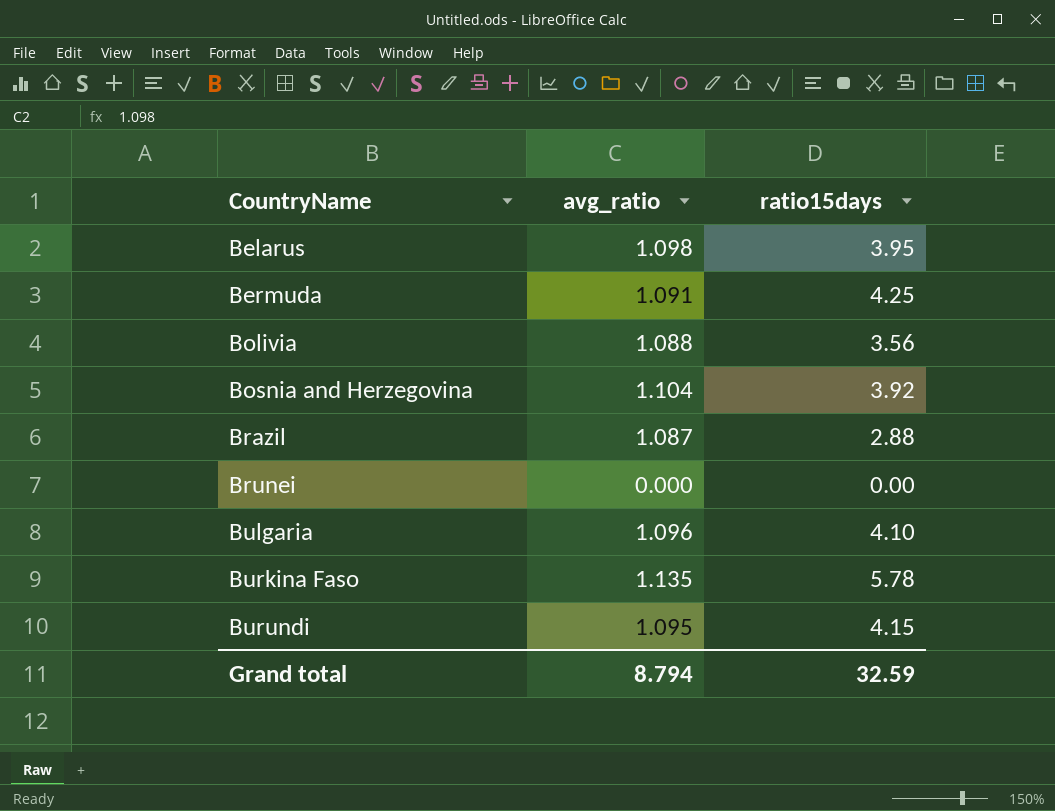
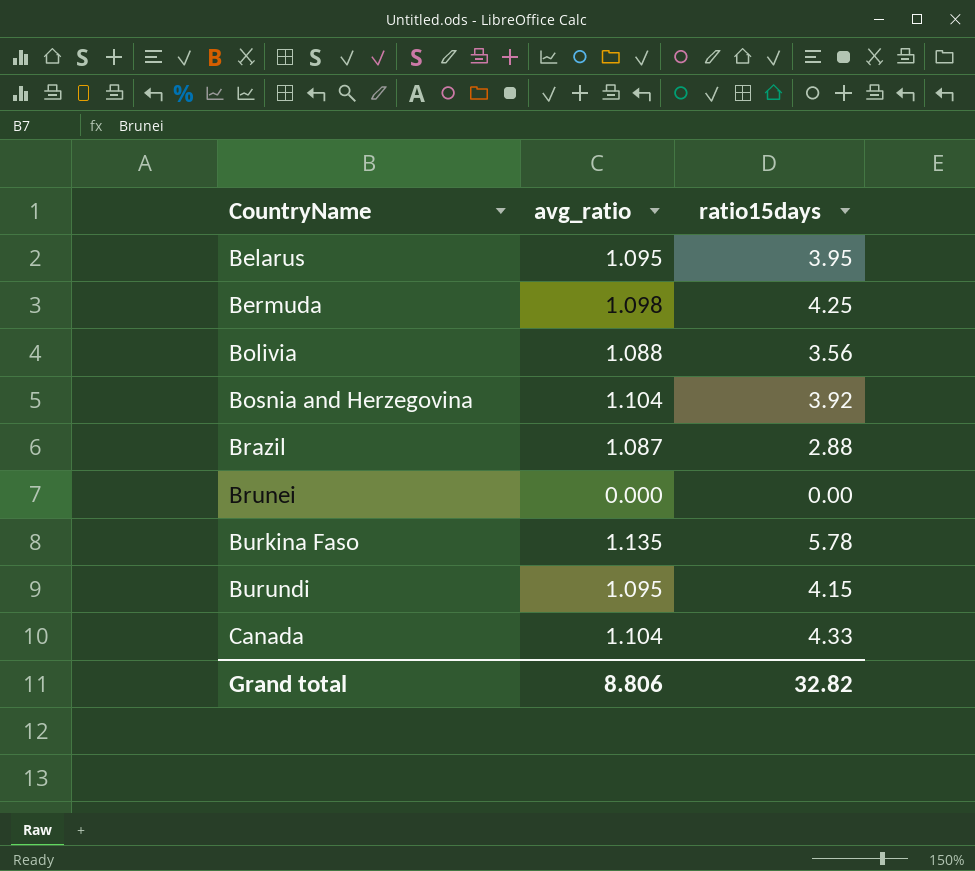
row Bulgaria: 1.096 | 4.10 -> none
Belarus | avg_ratio: 1.098 -> 1.095
Bermuda | avg_ratio: 1.091 -> 1.098
row Canada: none -> 1.104 | 4.33
Grand total | avg_ratio: 8.794 -> 8.806
Grand total | ratio15days: 32.59 -> 32.82

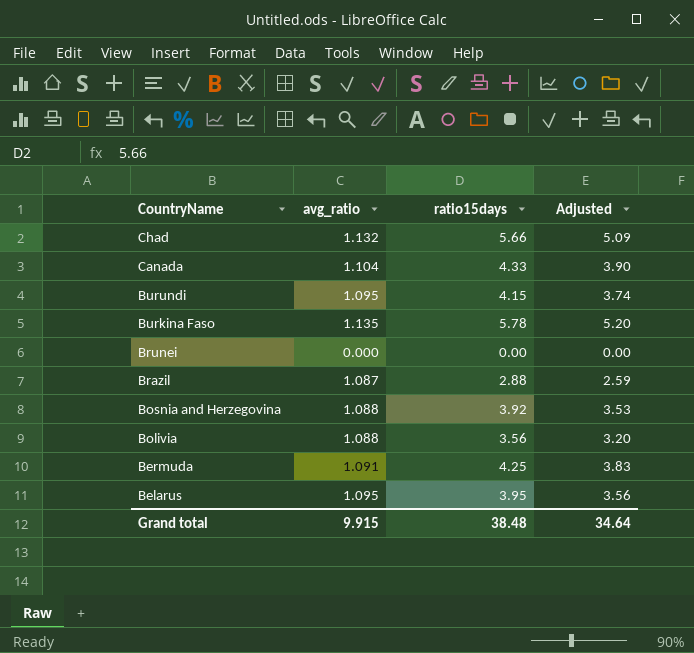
row order: CountryName ascending -> CountryName descending
column Adjusted | formula: none -> [ratio15days] * 0.9
row Chad: none -> 1.132 | 5.66 | 5.09
Bosnia and Herzegovina | avg_ratio: 1.104 -> 1.088
Bermuda | avg_ratio: 1.098 -> 1.091
Grand total | avg_ratio: 8.806 -> 9.915
Grand total | ratio15days: 32.82 -> 38.48

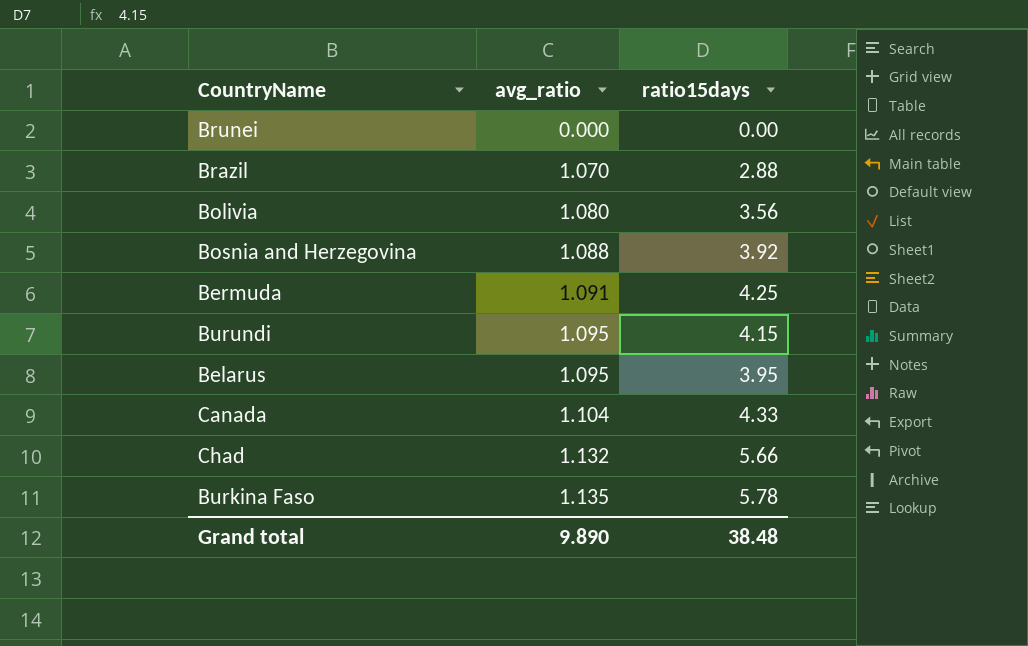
row order: CountryName descending -> avg_ratio ascending
column Adjusted | formula: [ratio15days] * 0.9 -> none
Brazil | avg_ratio: 1.087 -> 1.070
Bolivia | avg_ratio: 1.088 -> 1.080
Grand total | avg_ratio: 9.915 -> 9.890

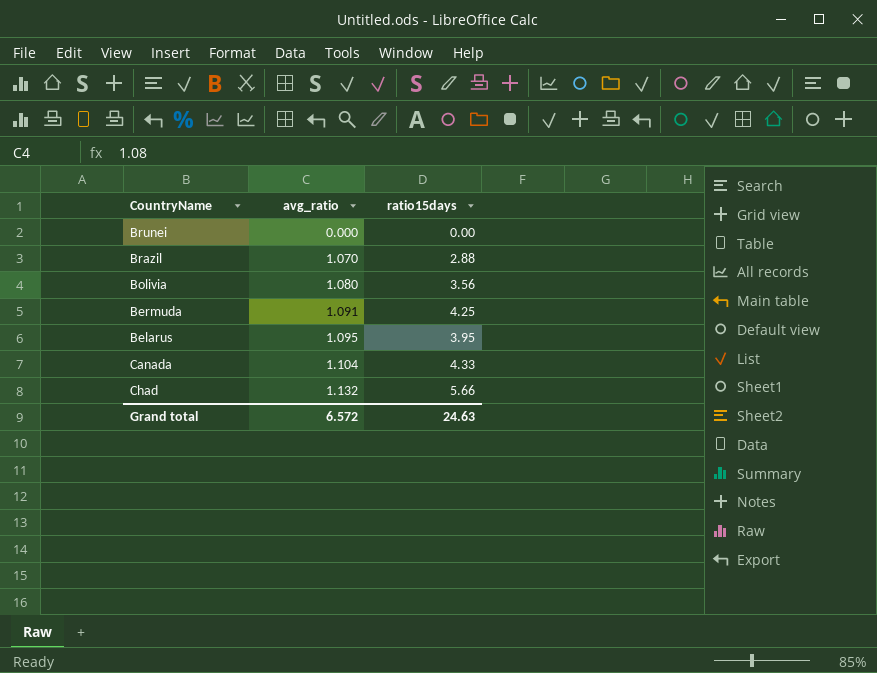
row Bosnia and Herzegovina: 1.088 | 3.92 -> none
row Burundi: 1.095 | 4.15 -> none
row Burkina Faso: 1.135 | 5.78 -> none
Grand total | avg_ratio: 9.890 -> 6.572
Grand total | ratio15days: 38.48 -> 24.63

